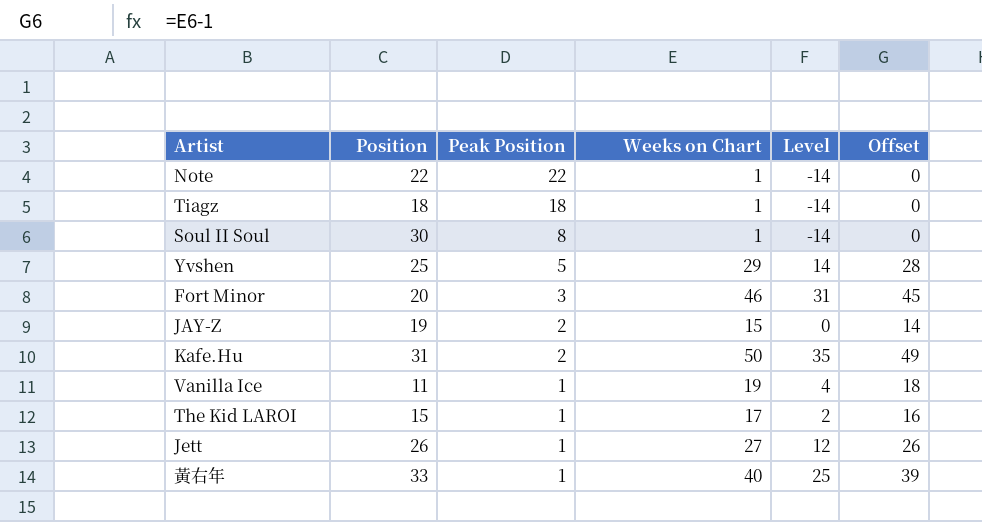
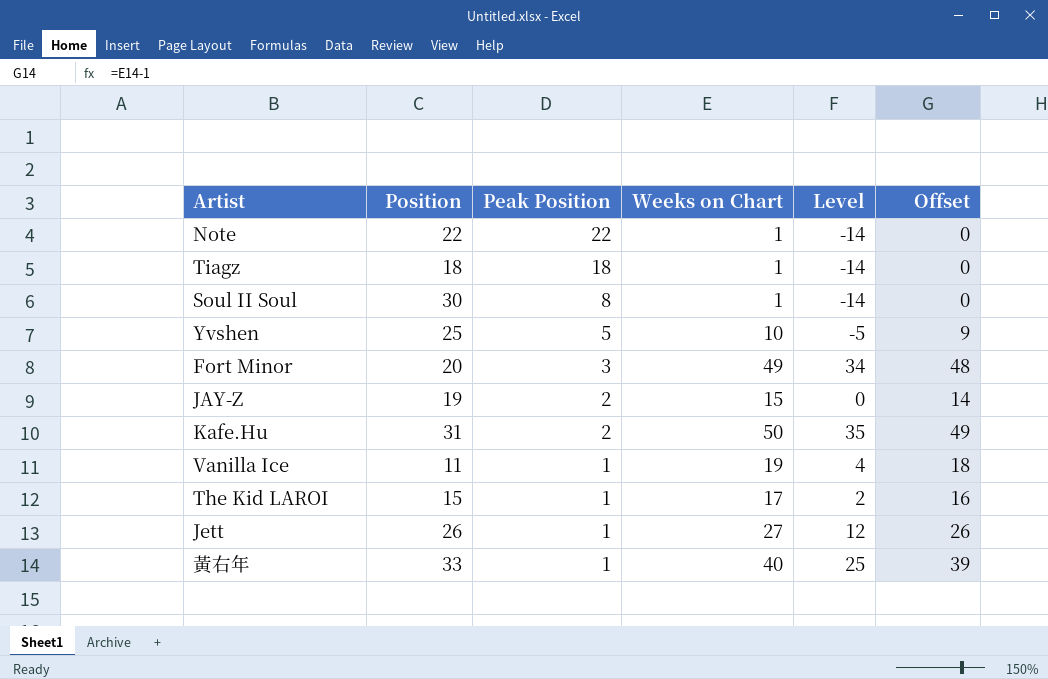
Yvshen | Weeks on Chart: 29 -> 10
Yvshen | Level: 14 -> -5
Yvshen | Offset: 28 -> 9
Fort Minor | Weeks on Chart: 46 -> 49
Fort Minor | Level: 31 -> 34
Fort Minor | Offset: 45 -> 48

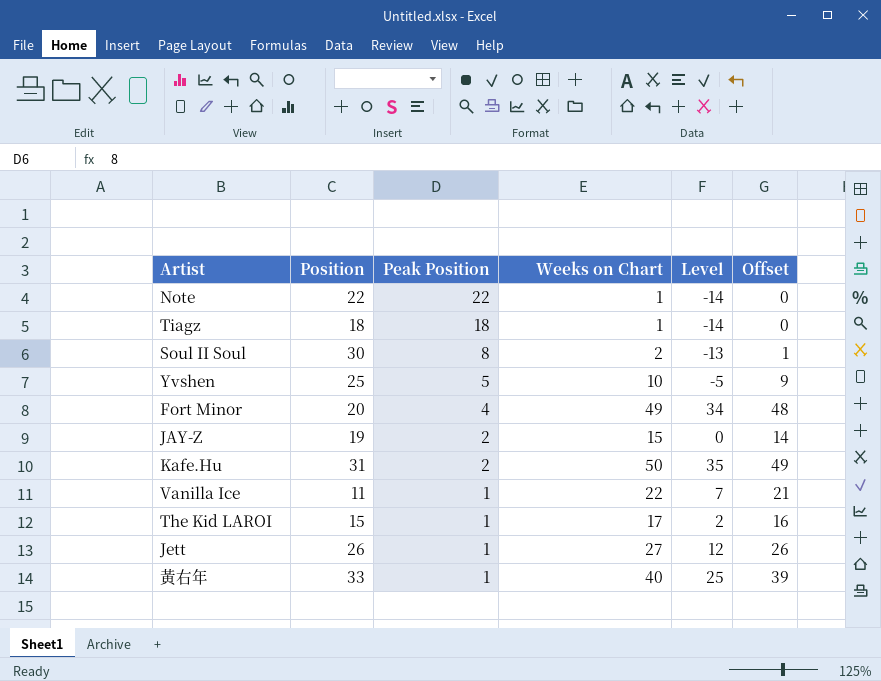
Soul II Soul | Weeks on Chart: 1 -> 2
Soul II Soul | Level: -14 -> -13
Soul II Soul | Offset: 0 -> 1
Fort Minor | Peak Position: 3 -> 4
Vanilla Ice | Weeks on Chart: 19 -> 22
Vanilla Ice | Level: 4 -> 7
Vanilla Ice | Offset: 18 -> 21

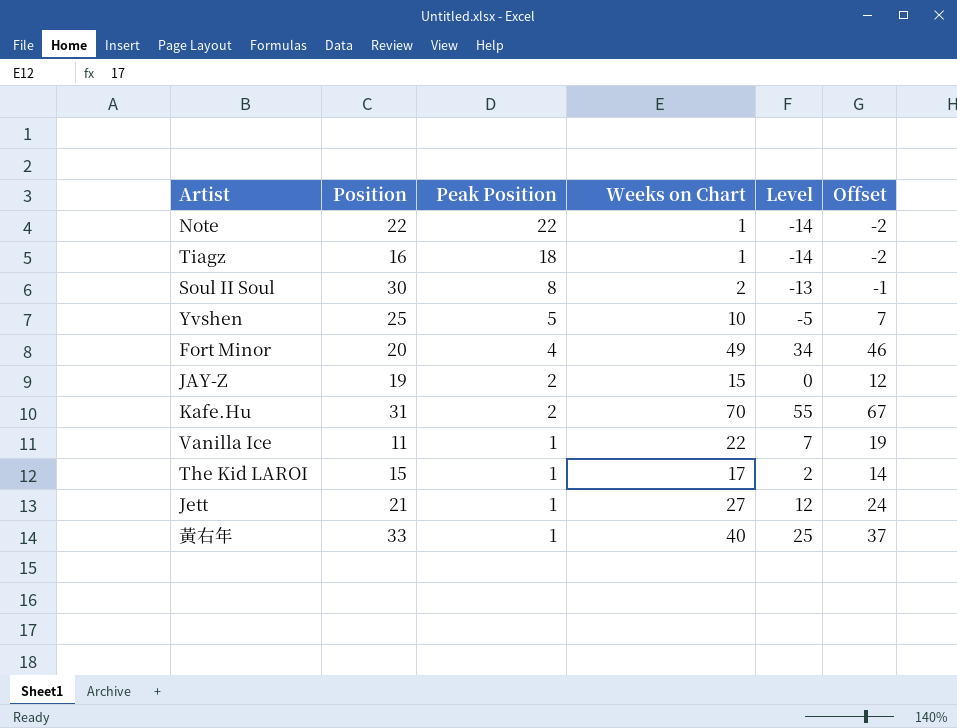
column Offset | formula: [Weeks on Chart] - 1 -> [Weeks on Chart] - 3
Tiagz | Position: 18 -> 16
Kafe.Hu | Weeks on Chart: 50 -> 70
Kafe.Hu | Level: 35 -> 55
Jett | Position: 26 -> 21

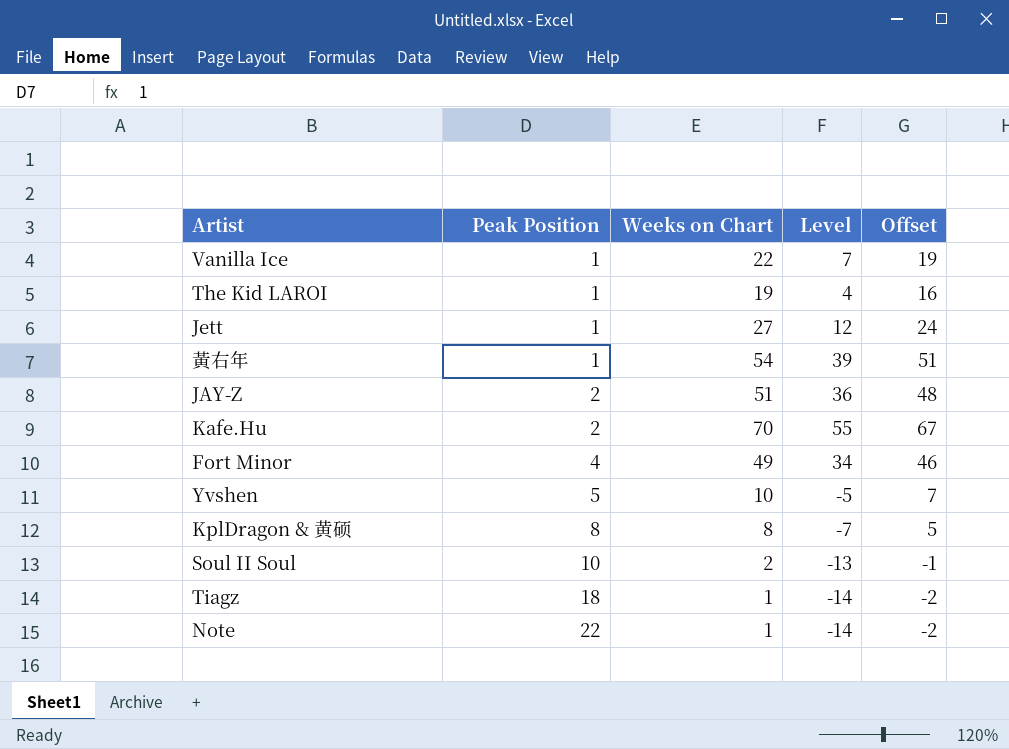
row order: Peak Position descending -> Peak Position ascending
column Position | position: 2 -> none
The Kid LAROI | Weeks on Chart: 17 -> 19
The Kid LAROI | Level: 2 -> 4
The Kid LAROI | Offset: 14 -> 16
黃右年 | Weeks on Chart: 40 -> 54
黃右年 | Level: 25 -> 39
黃右年 | Offset: 37 -> 51
JAY-Z | Weeks on Chart: 15 -> 51
JAY-Z | Level: 0 -> 36
JAY-Z | Offset: 12 -> 48
row KplDragon & 黄硕: none -> 8 | 8 | -7 | 5
Soul II Soul | Peak Position: 8 -> 10

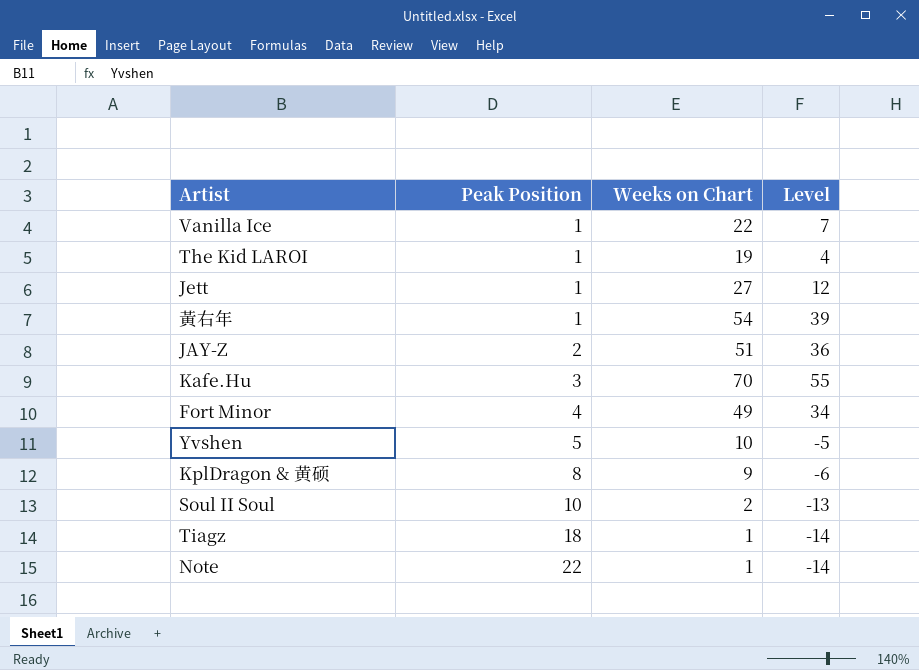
column Offset | formula: [Weeks on Chart] - 3 -> none
Kafe.Hu | Peak Position: 2 -> 3
KplDragon & 黄硕 | Weeks on Chart: 8 -> 9
KplDragon & 黄硕 | Level: -7 -> -6

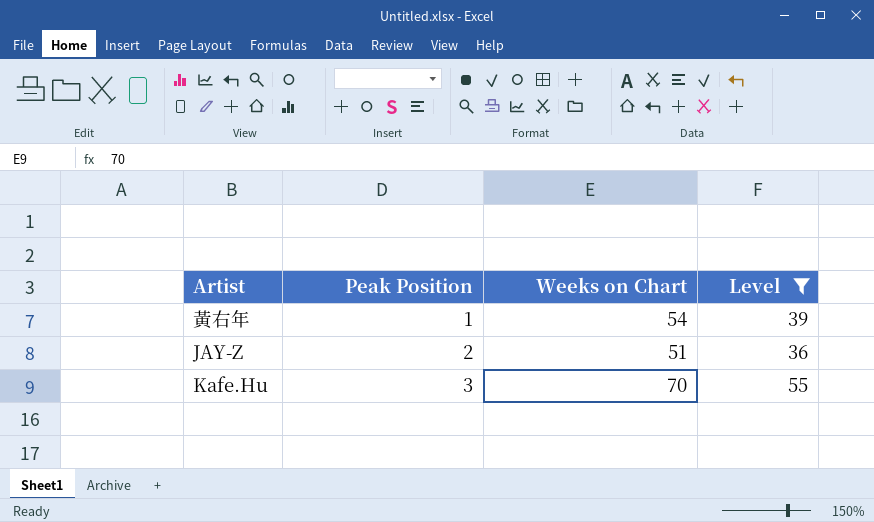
filter: none -> Level >= 36

